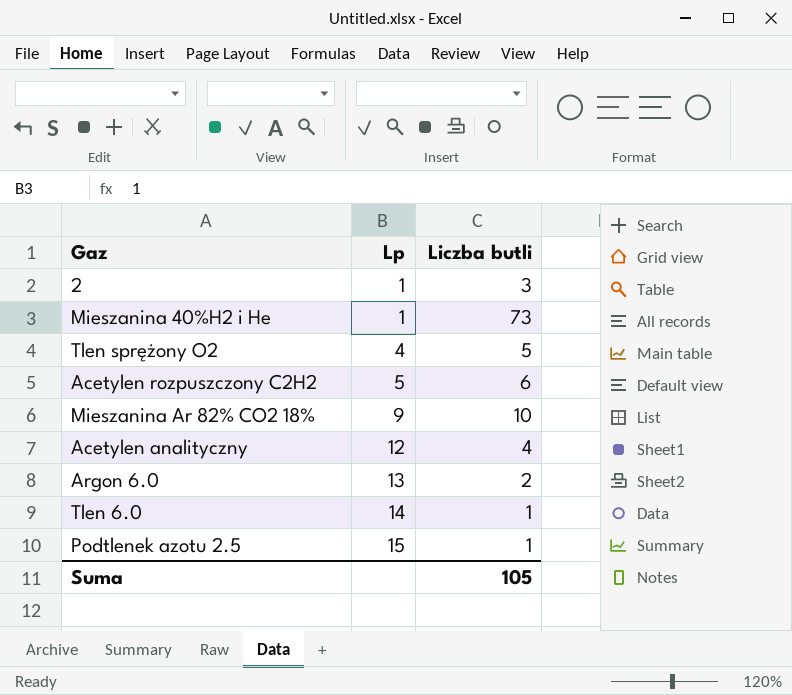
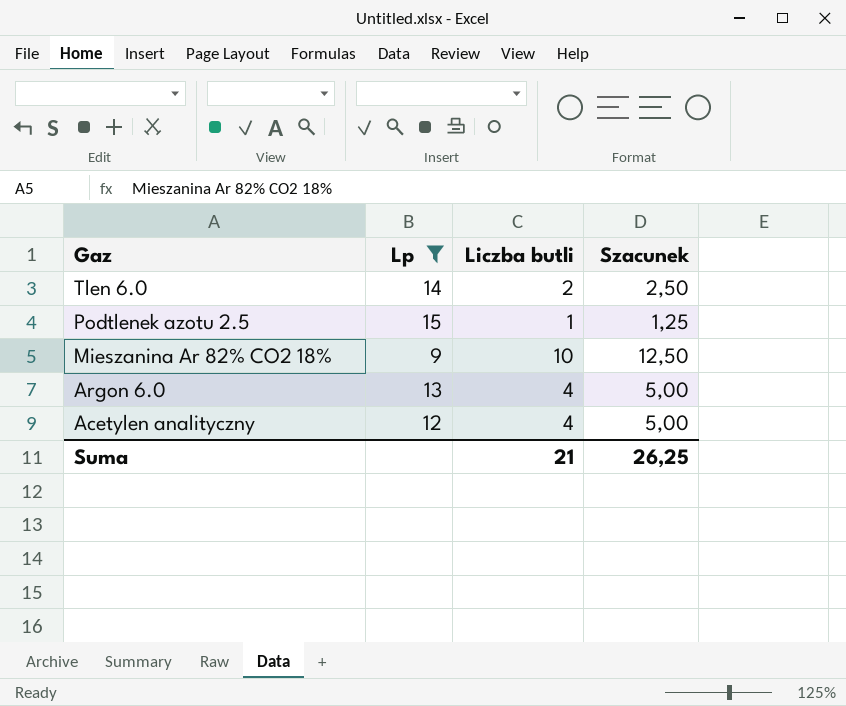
filter: none -> Lp >= 9
row order: Lp ascending -> Gaz descending
column Szacunek | formula: none -> [Liczba butli] * 1,25
Tlen 6.0 | Liczba butli: 1 -> 2
Argon 6.0 | Liczba butli: 2 -> 4
Suma | Liczba butli: 105 -> 21

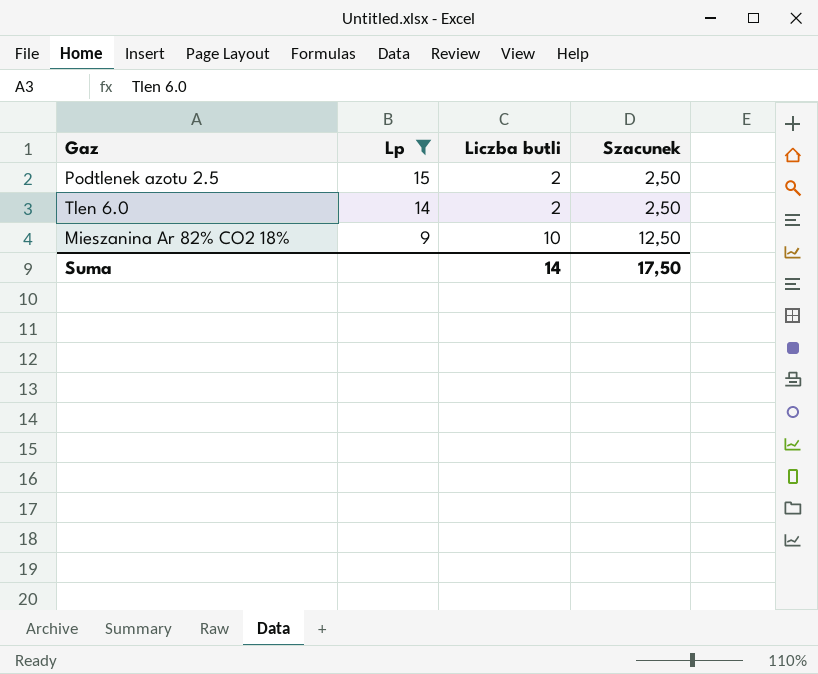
row order: Gaz descending -> Lp descending
row Argon 6.0: 13 | 4 | 5,00 -> none
row Acetylen analityczny: 12 | 4 | 5,00 -> none
Podtlenek azotu 2.5 | Liczba butli: 1 -> 2
Podtlenek azotu 2.5 | Szacunek: 1,25 -> 2,50
Suma | Liczba butli: 21 -> 14
Suma | Szacunek: 26,25 -> 17,50

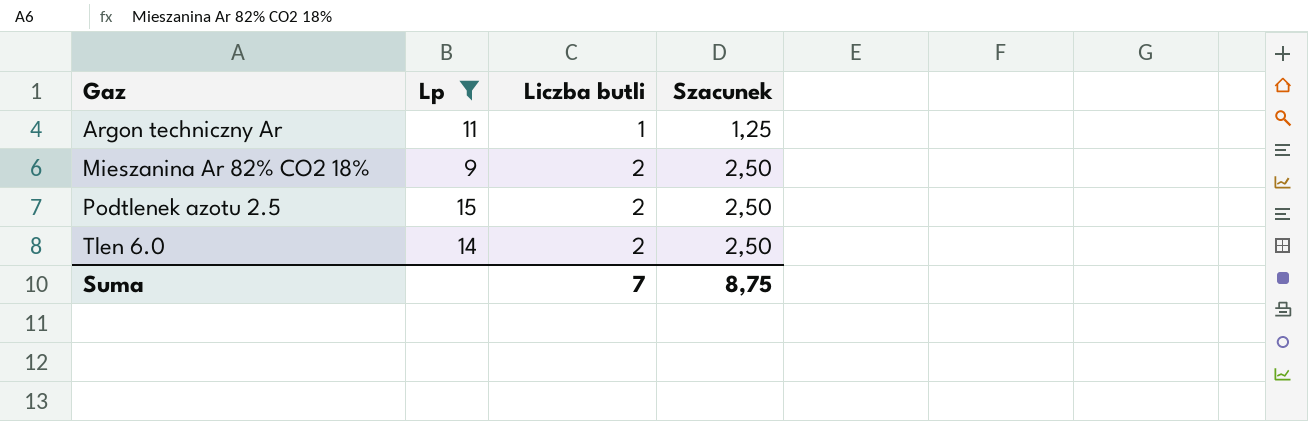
row order: Lp descending -> Gaz ascending
row Argon techniczny Ar: none -> 11 | 1 | 1,25
Mieszanina Ar 82% CO2 18% | Liczba butli: 10 -> 2
Mieszanina Ar 82% CO2 18% | Szacunek: 12,50 -> 2,50
Suma | Liczba butli: 14 -> 7
Suma | Szacunek: 17,50 -> 8,75

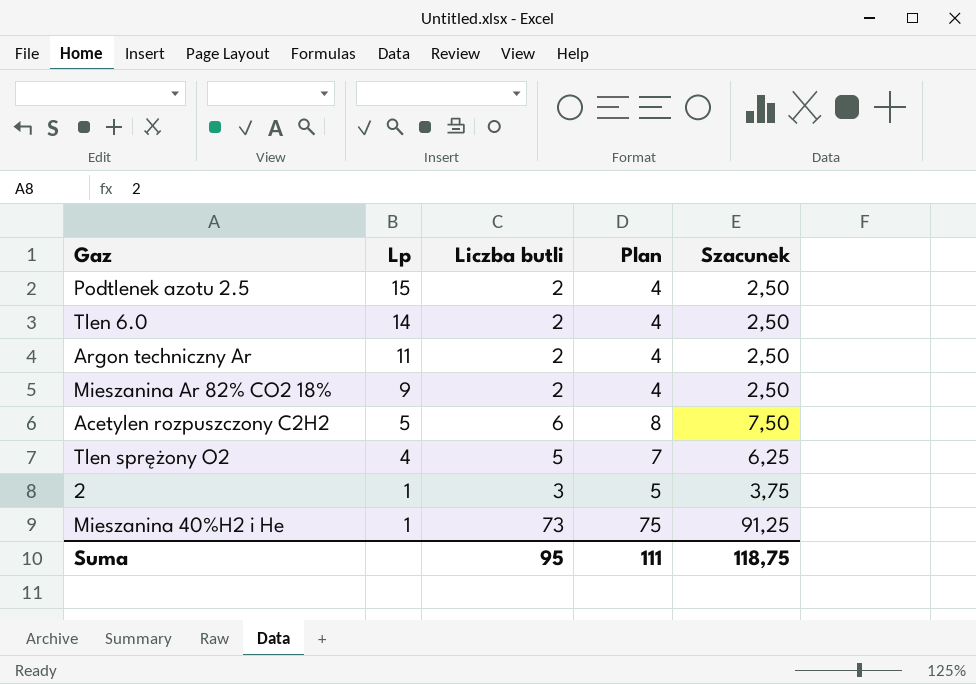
filter: Lp >= 9 -> none
row order: Gaz ascending -> Lp descending
column Plan | formula: none -> [Liczba butli] + 2
Argon techniczny Ar | Liczba butli: 1 -> 2
Argon techniczny Ar | Szacunek: 1,25 -> 2,50
Suma | Liczba butli: 7 -> 95
Suma | Szacunek: 8,75 -> 118,75

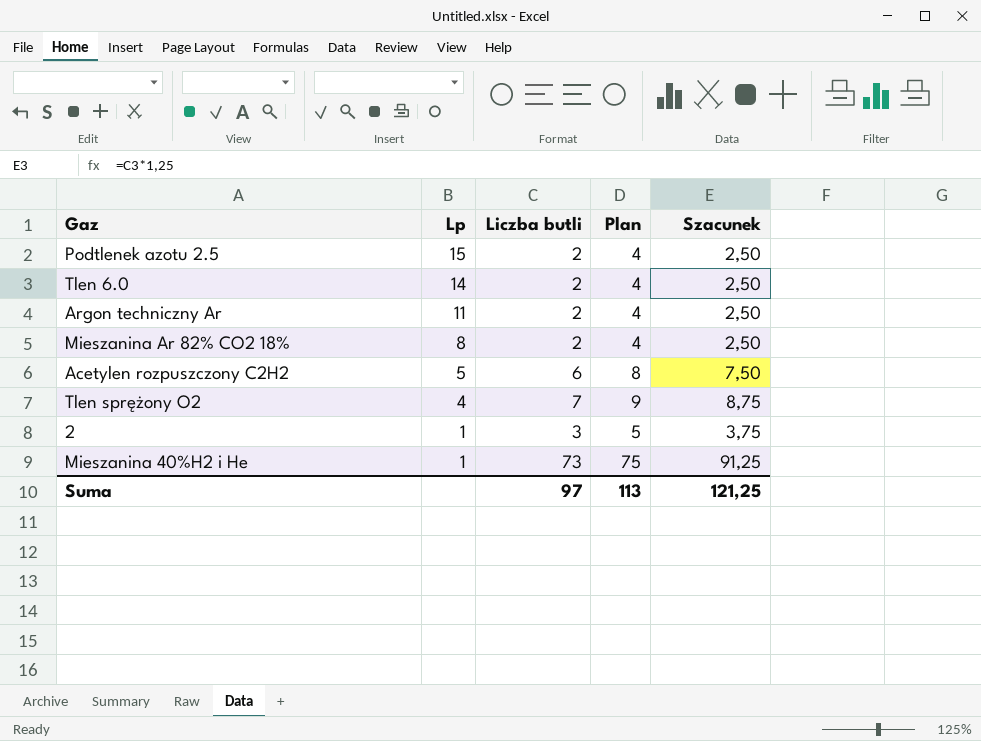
Mieszanina Ar 82% CO2 18% | Lp: 9 -> 8
Tlen sprężony O2 | Liczba butli: 5 -> 7
Tlen sprężony O2 | Plan: 7 -> 9
Tlen sprężony O2 | Szacunek: 6,25 -> 8,75
Suma | Liczba butli: 95 -> 97
Suma | Plan: 111 -> 113
Suma | Szacunek: 118,75 -> 121,25

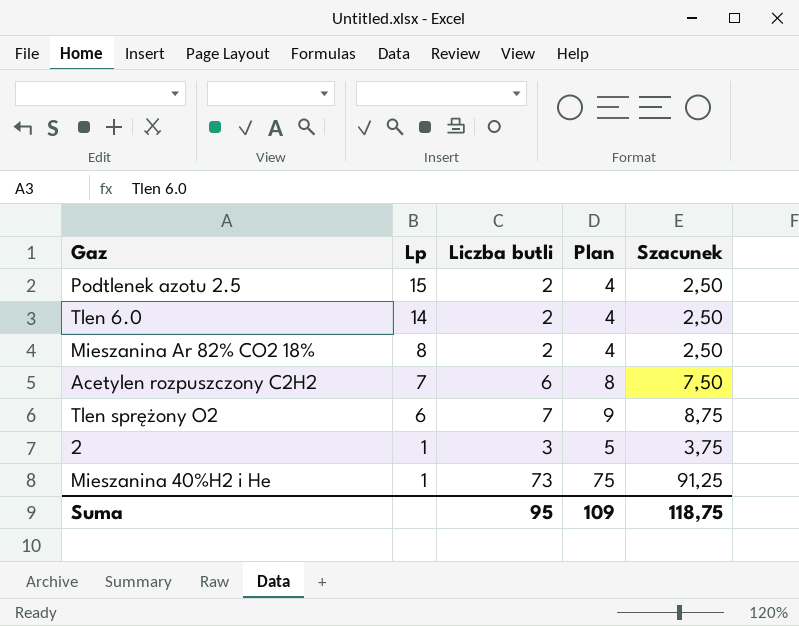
row Argon techniczny Ar: 11 | 2 | 4 | 2,50 -> none
Acetylen rozpuszczony C2H2 | Lp: 5 -> 7
Tlen sprężony O2 | Lp: 4 -> 6
Suma | Liczba butli: 97 -> 95
Suma | Plan: 113 -> 109
Suma | Szacunek: 121,25 -> 118,75

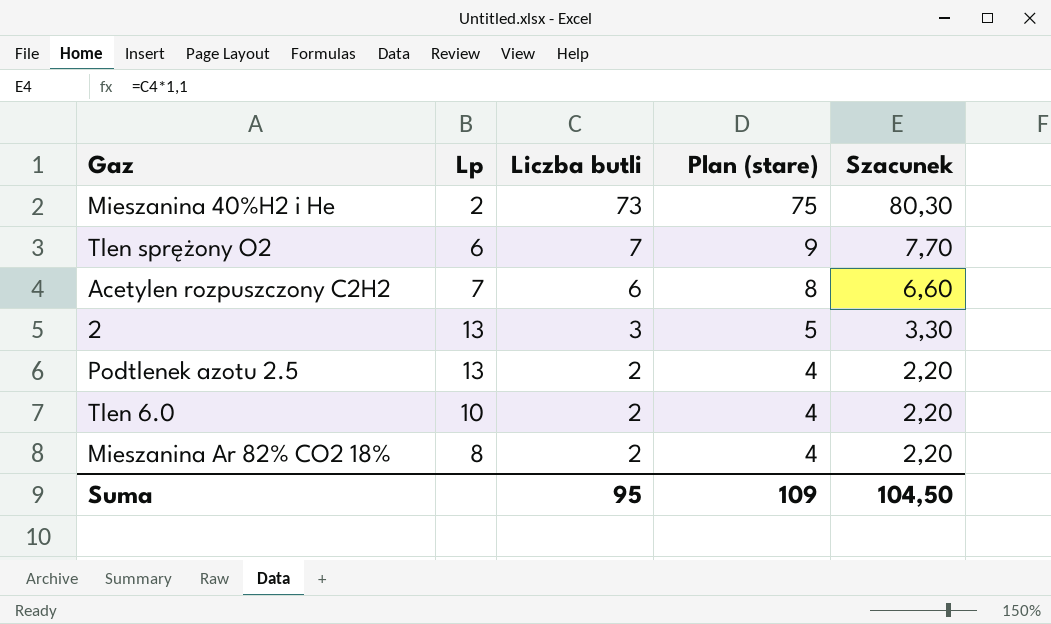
row order: Lp descending -> Liczba butli descending
column name: Plan -> Plan (stare)
column Szacunek | formula: [Liczba butli] * 1,25 -> [Liczba butli] * 1,1
Mieszanina 40%H2 i He | Lp: 1 -> 2
2 | Lp: 1 -> 13
Podtlenek azotu 2.5 | Lp: 15 -> 13
Tlen 6.0 | Lp: 14 -> 10
Suma | Szacunek: 118,75 -> 104,50

